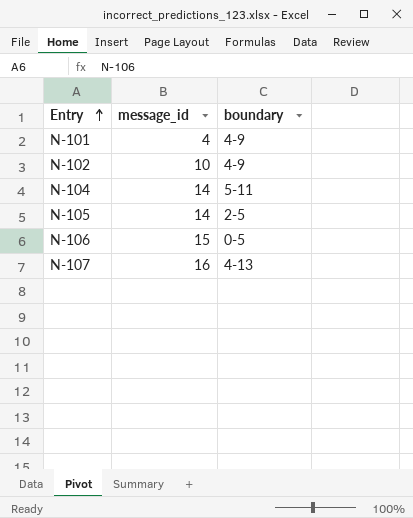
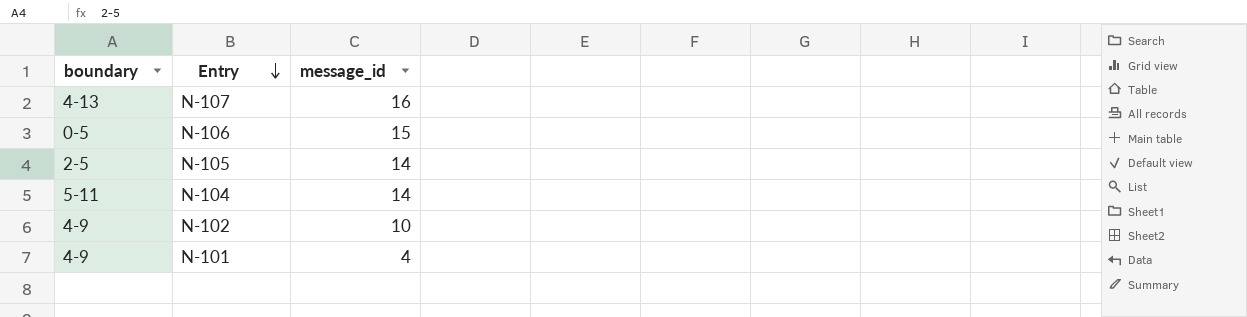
row order: Entry ascending -> Entry descending
column boundary | position: 3 -> 1

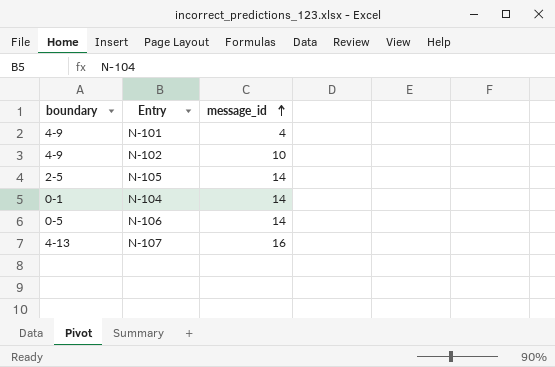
row order: Entry descending -> message_id ascending
N-104 | boundary: 5-11 -> 0-1
N-106 | message_id: 15 -> 14

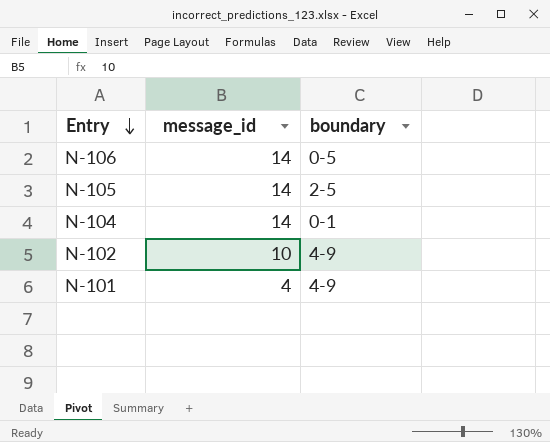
row order: message_id ascending -> Entry descending
column boundary | position: 1 -> 3
row N-107: 4-13 | 16 -> none

